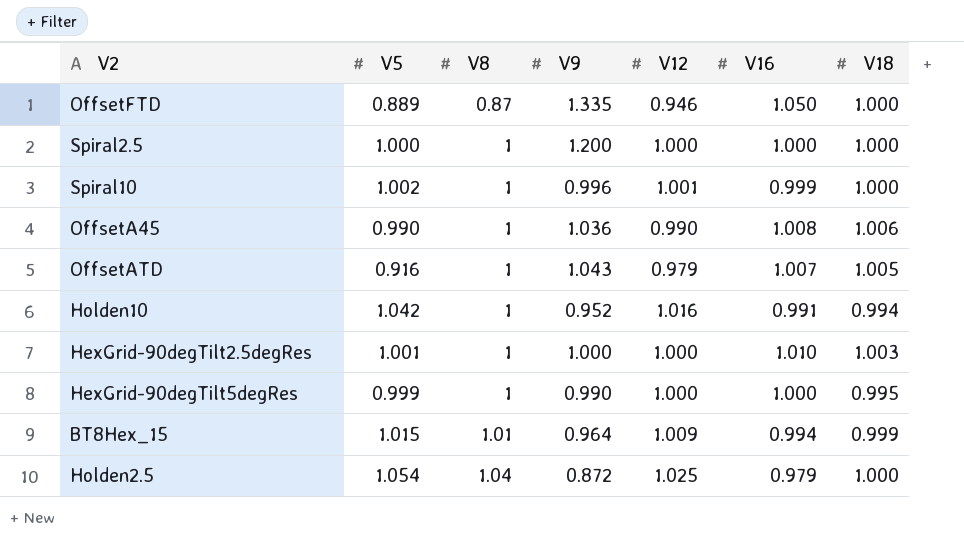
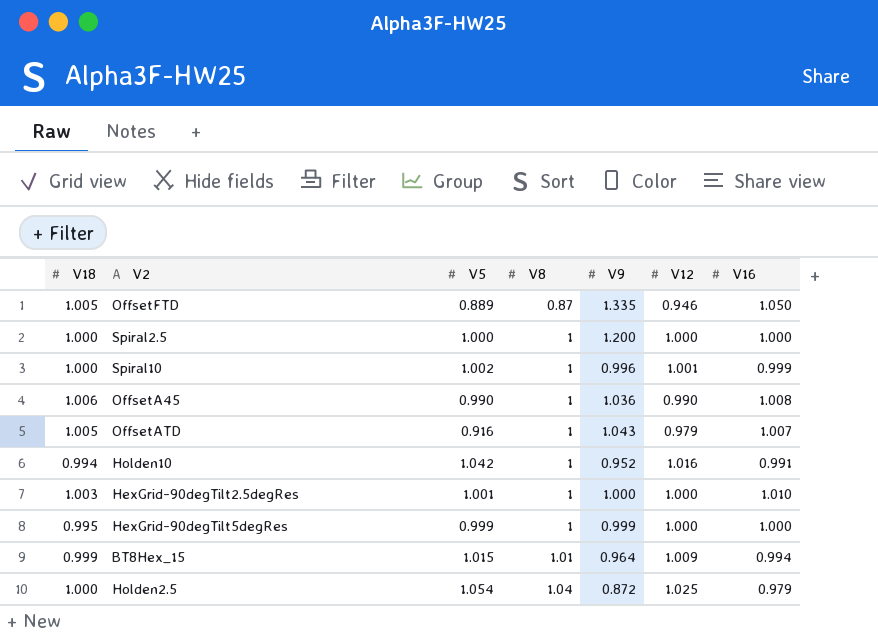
column V18 | position: 7 -> 1
OffsetFTD | V18: 1.000 -> 1.005
HexGrid-90degTilt5degRes | V9: 0.990 -> 0.999

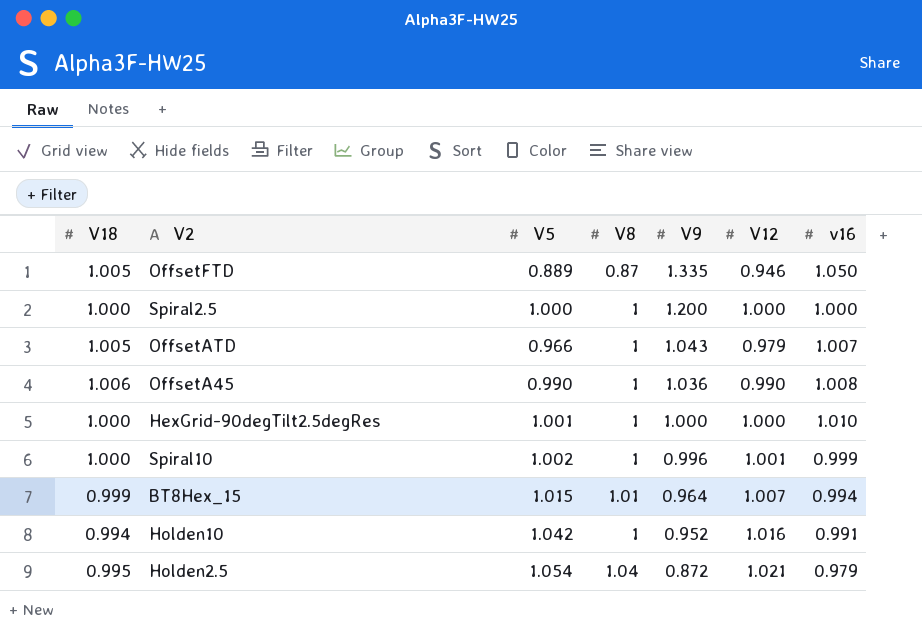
row order: V8 ascending -> V9 descending
column name: V16 -> v16
row HexGrid-90degTilt5degRes: 0.995 | 0.999 | 1 | 0.999 | 1.000 | 1.000 -> none
OffsetATD | V5: 0.916 -> 0.966
HexGrid-90degTilt2.5degRes | V18: 1.003 -> 1.000
BT8Hex_15 | V12: 1.009 -> 1.007
Holden2.5 | V18: 1.000 -> 0.995
Holden2.5 | V12: 1.025 -> 1.021

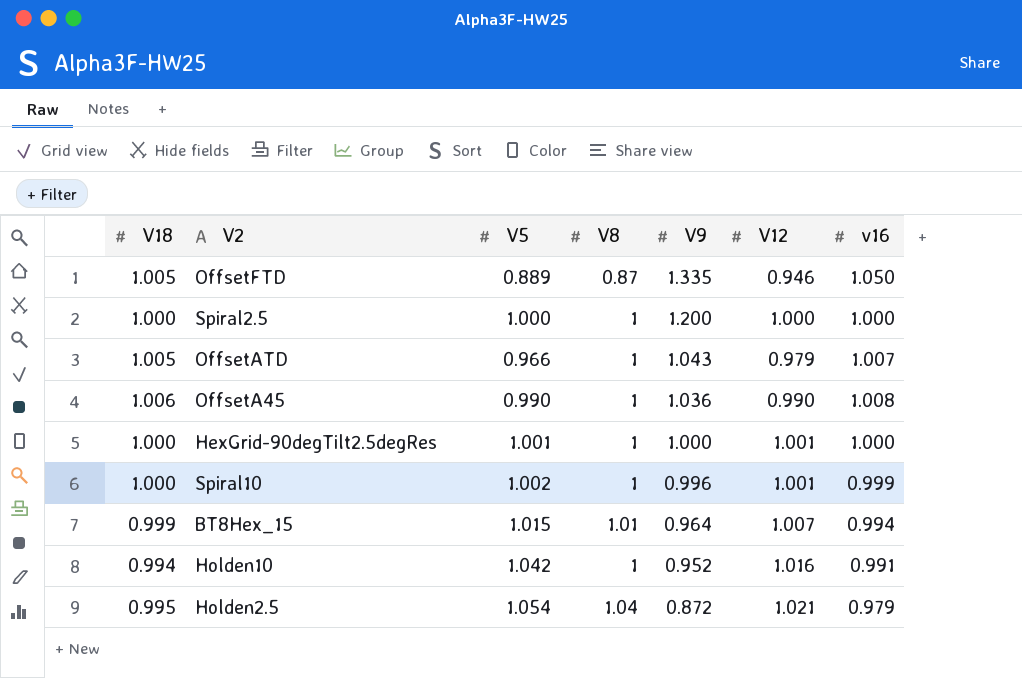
HexGrid-90degTilt2.5degRes | V12: 1.000 -> 1.001
HexGrid-90degTilt2.5degRes | v16: 1.010 -> 1.000

